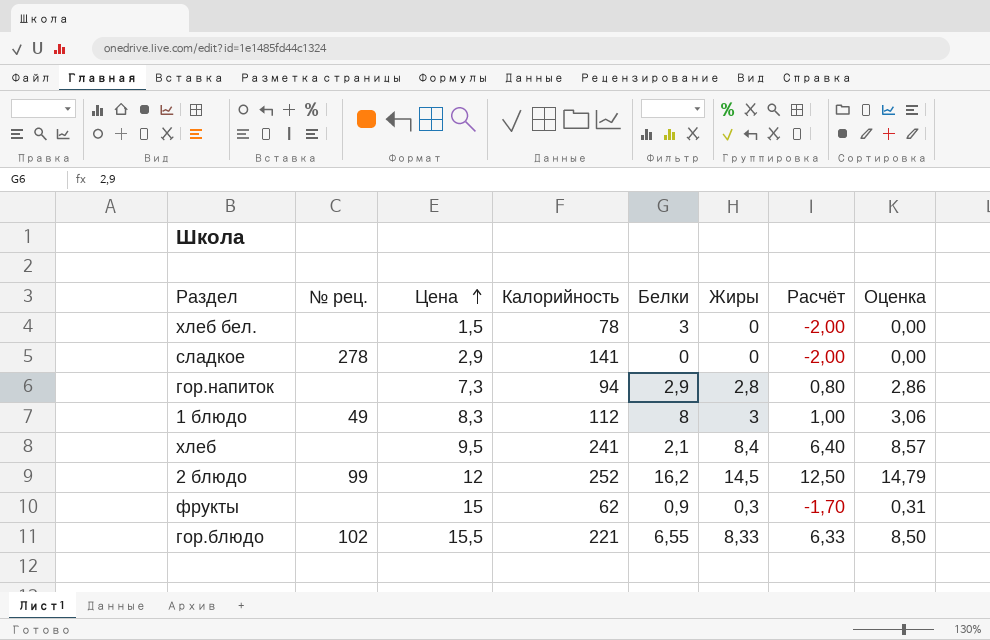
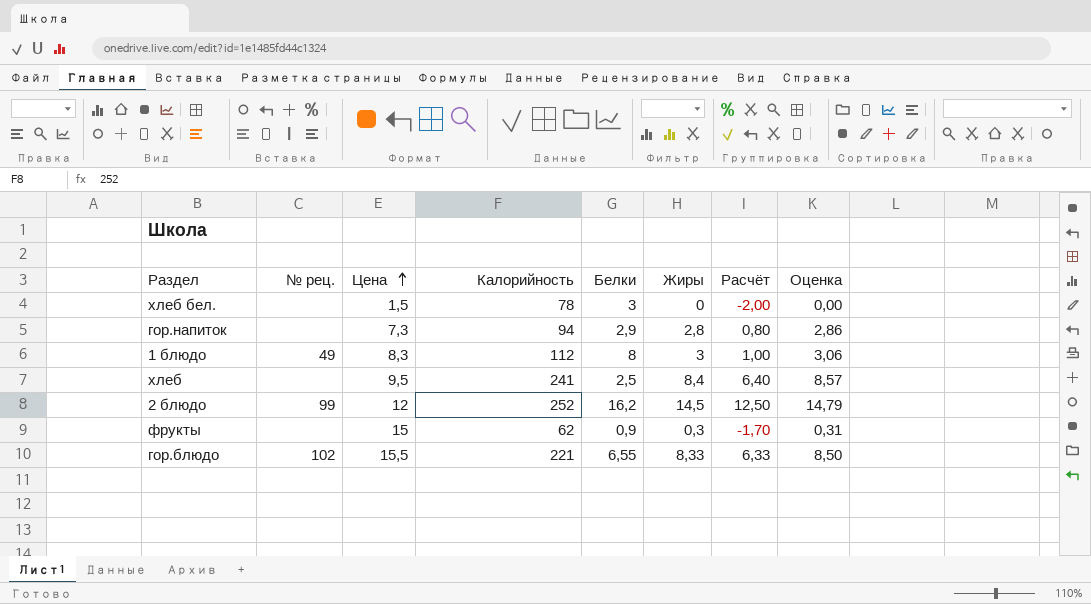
row сладкое: 278 | 2,9 | 141 | 0 | 0 | -2,00 | 0,00 -> none
хлеб | Белки: 2,1 -> 2,5

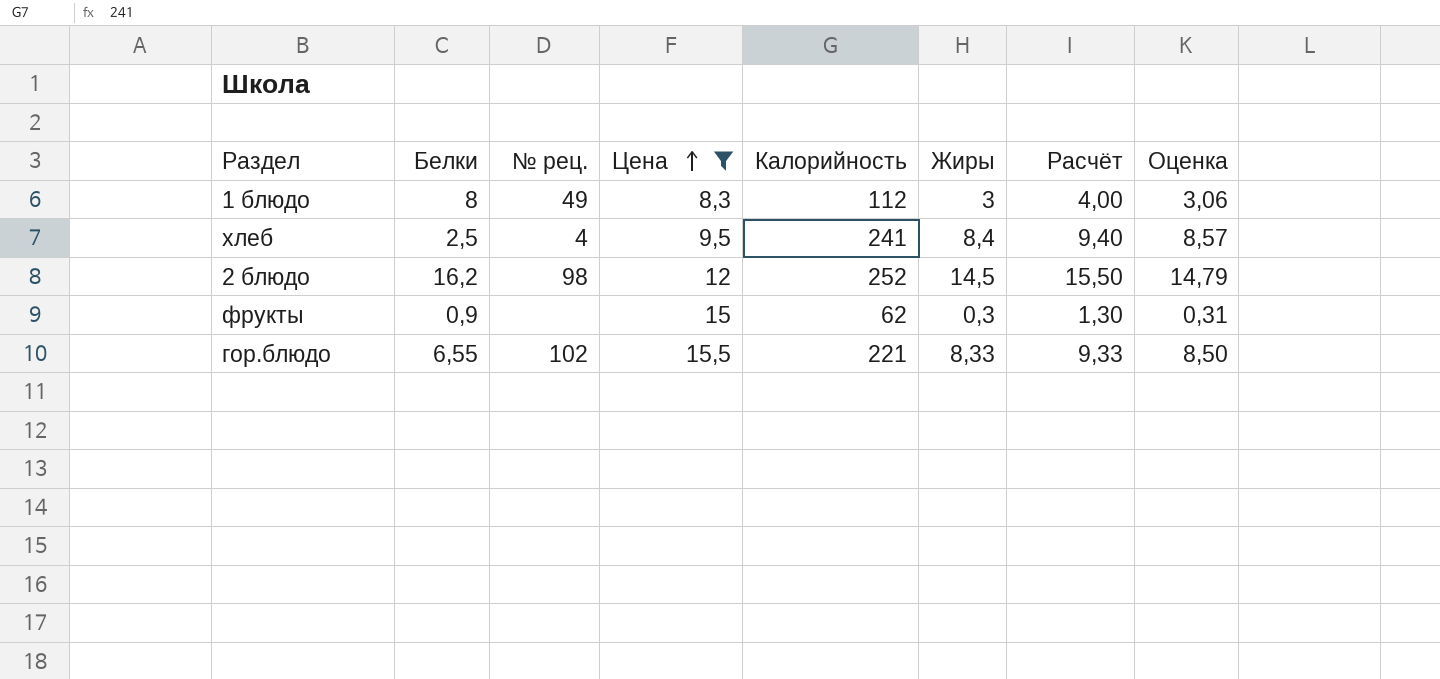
filter: none -> Цена >= 8,3
column Белки | position: 5 -> 2
column Расчёт | formula: [Жиры] - 2 -> [Жиры] + 1
хлеб | № рец.: none -> 4
2 блюдо | № рец.: 99 -> 98

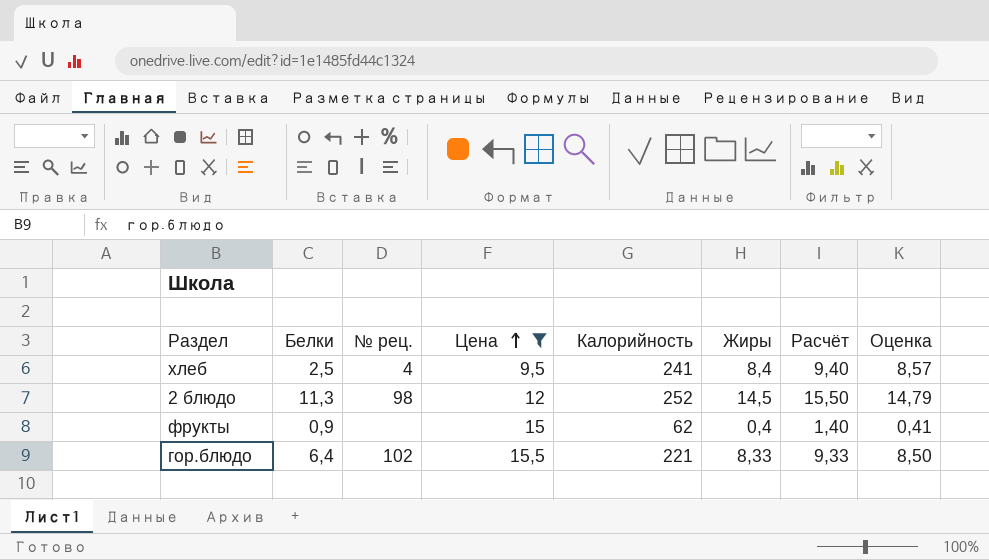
row 1 блюдо: 8 | 49 | 8,3 | 112 | 3 | 4,00 | 3,06 -> none
2 блюдо | Белки: 16,2 -> 11,3
фрукты | Жиры: 0,3 -> 0,4
фрукты | Расчёт: 1,30 -> 1,40
фрукты | Оценка: 0,31 -> 0,41
гор.блюдо | Белки: 6,55 -> 6,4

